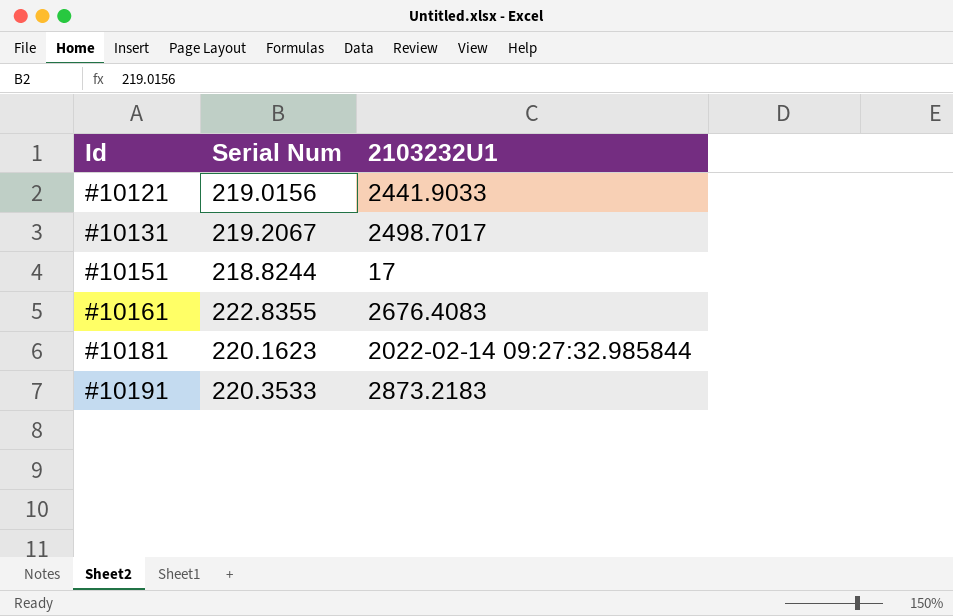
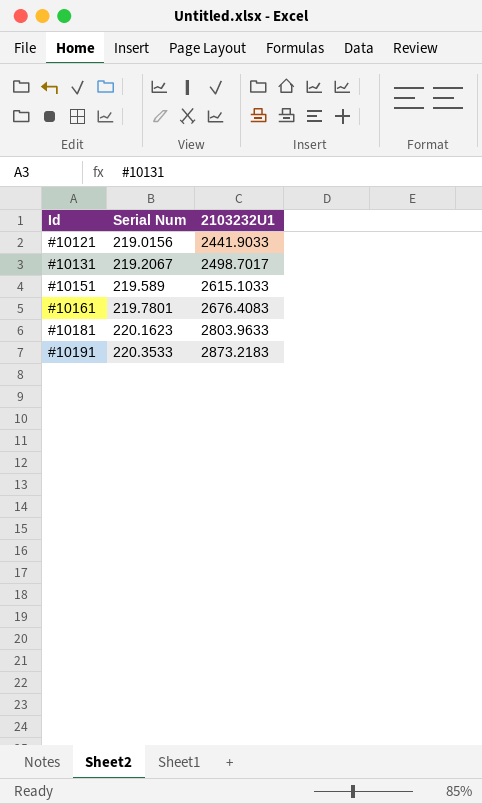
#10151 | Serial Num: 218.8244 -> 219.589
#10151 | 2103232U1: 17 -> 2615.1033
#10161 | Serial Num: 222.8355 -> 219.7801
#10181 | 2103232U1: 2022-02-14 09:27:32.985844 -> 2803.9633

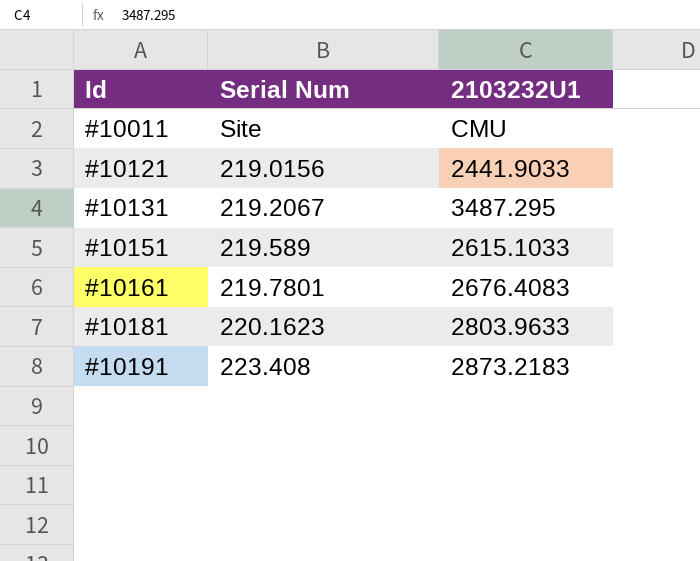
row #10011: none -> Site | CMU
#10131 | 2103232U1: 2498.7017 -> 3487.295
#10191 | Serial Num: 220.3533 -> 223.408

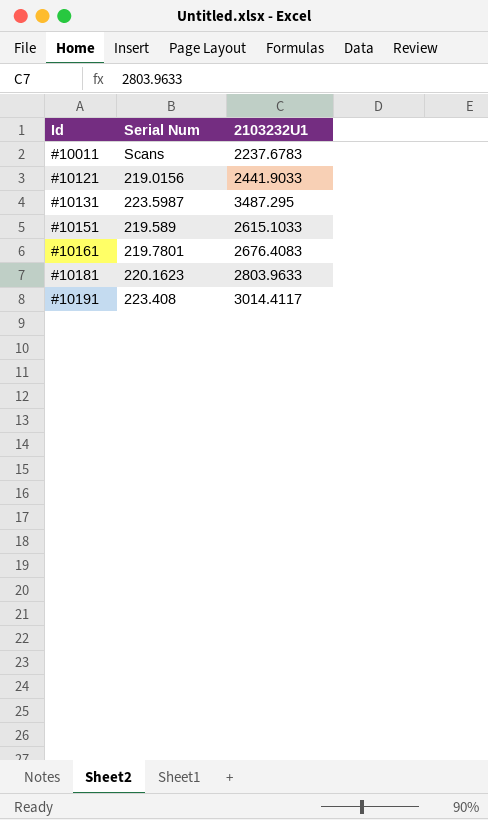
#10011 | Serial Num: Site -> Scans
#10011 | 2103232U1: CMU -> 2237.6783
#10131 | Serial Num: 219.2067 -> 223.5987
#10191 | 2103232U1: 2873.2183 -> 3014.4117

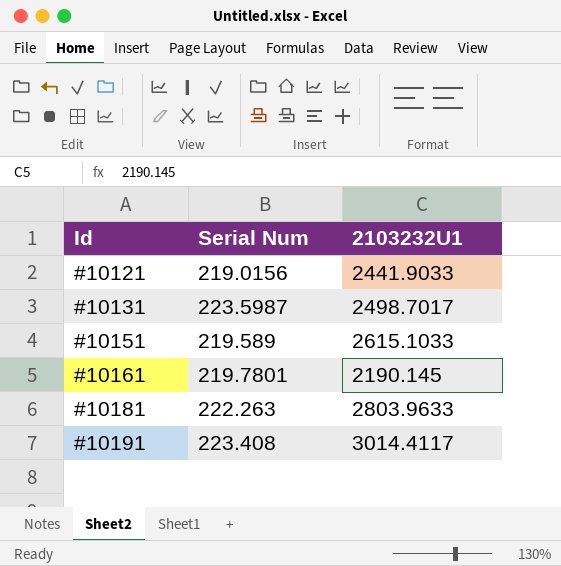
row #10011: Scans | 2237.6783 -> none
#10131 | 2103232U1: 3487.295 -> 2498.7017
#10161 | 2103232U1: 2676.4083 -> 2190.145
#10181 | Serial Num: 220.1623 -> 222.263

